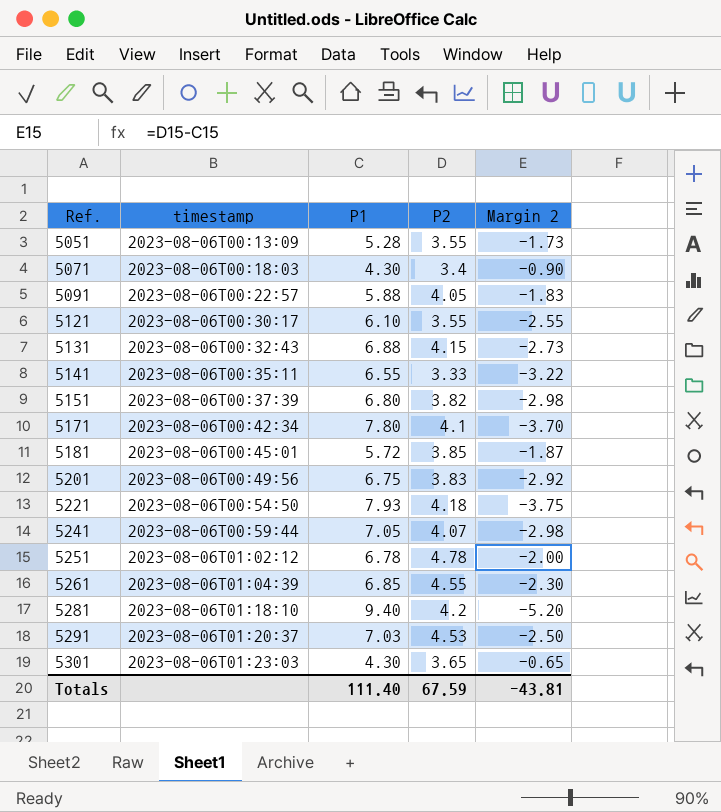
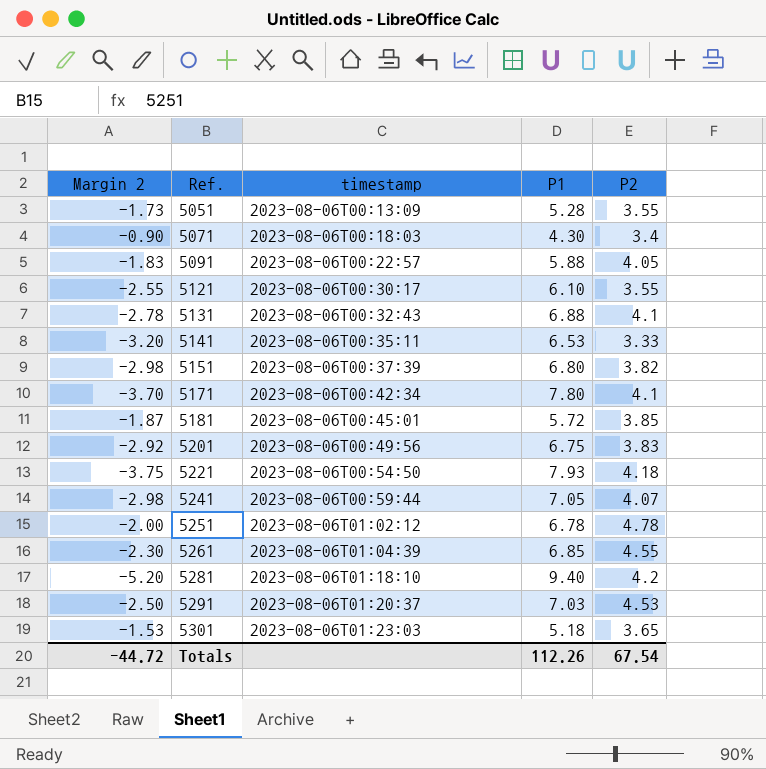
column Margin 2 | position: 5 -> 1
5131 | Margin 2: -2.73 -> -2.78
5131 | P2: 4.15 -> 4.1
5141 | Margin 2: -3.22 -> -3.20
5141 | P1: 6.55 -> 6.53
5301 | Margin 2: -0.65 -> -1.53
5301 | P1: 4.30 -> 5.18
Totals | Margin 2: -43.81 -> -44.72
Totals | P1: 111.40 -> 112.26
Totals | P2: 67.59 -> 67.54

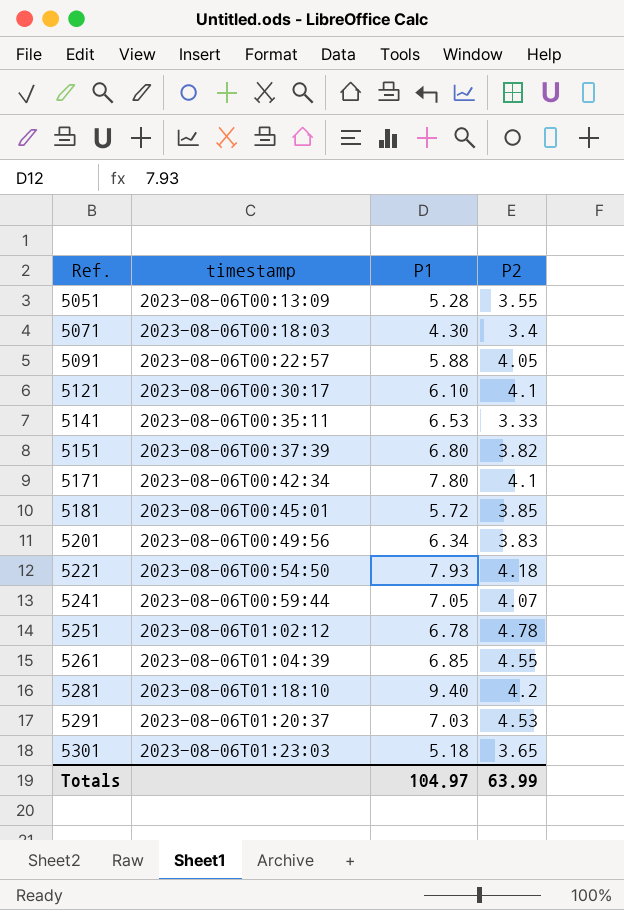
column Margin 2 | formula: [P2] - [P1] -> none
row 5131: -2.78 | 2023-08-06T00:32:43 | 6.88 | 4.1 -> none
5121 | P2: 3.55 -> 4.1
5201 | P1: 6.75 -> 6.34
Totals | P1: 112.26 -> 104.97
Totals | P2: 67.54 -> 63.99

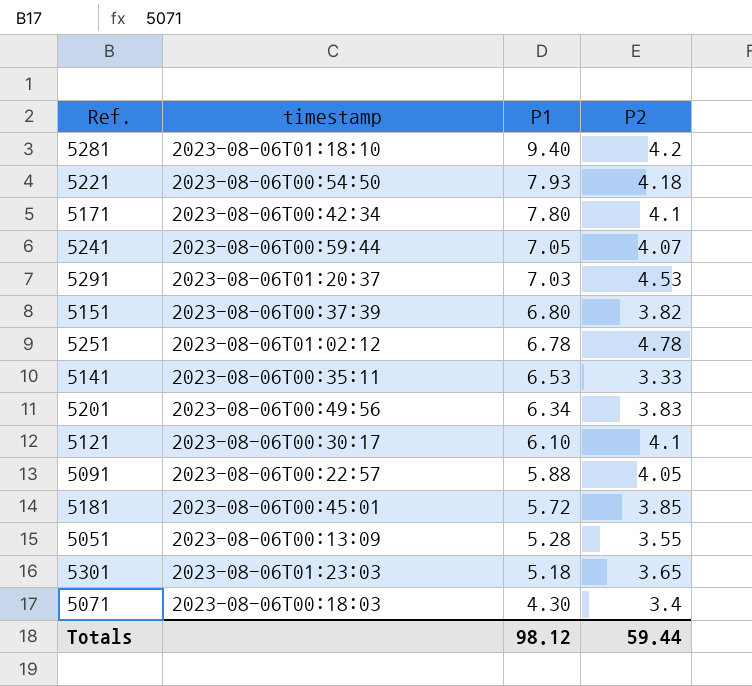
row order: Ref. ascending -> P1 descending
row 5261: 2023-08-06T01:04:39 | 6.85 | 4.55 -> none
Totals | P1: 104.97 -> 98.12
Totals | P2: 63.99 -> 59.44

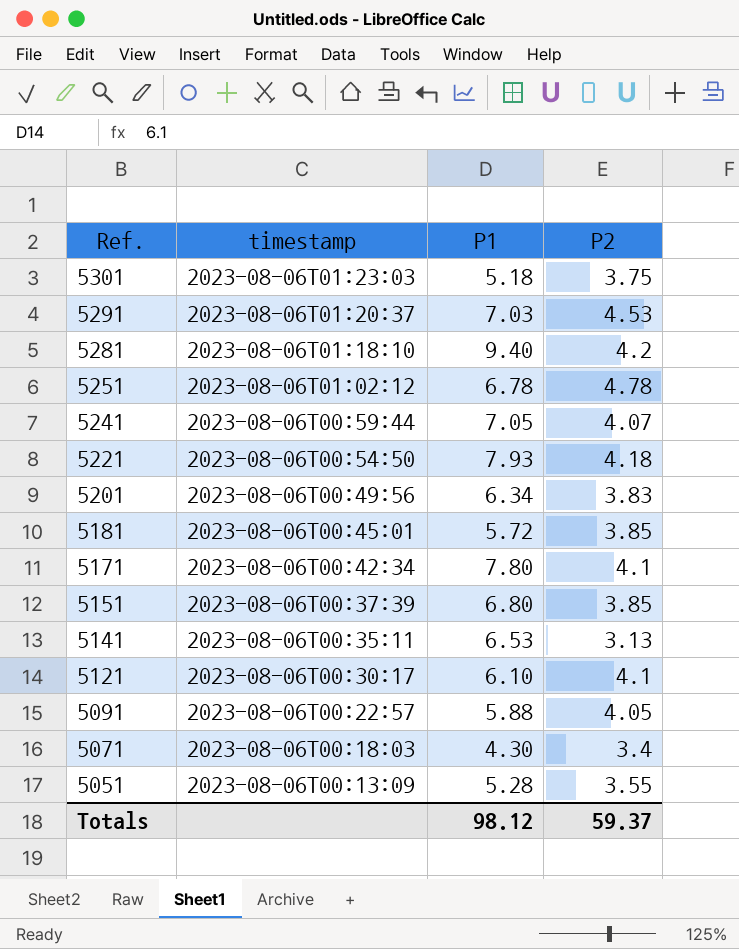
row order: P1 descending -> Ref. descending
5301 | P2: 3.65 -> 3.75
5151 | P2: 3.82 -> 3.85
5141 | P2: 3.33 -> 3.13
Totals | P2: 59.44 -> 59.37

